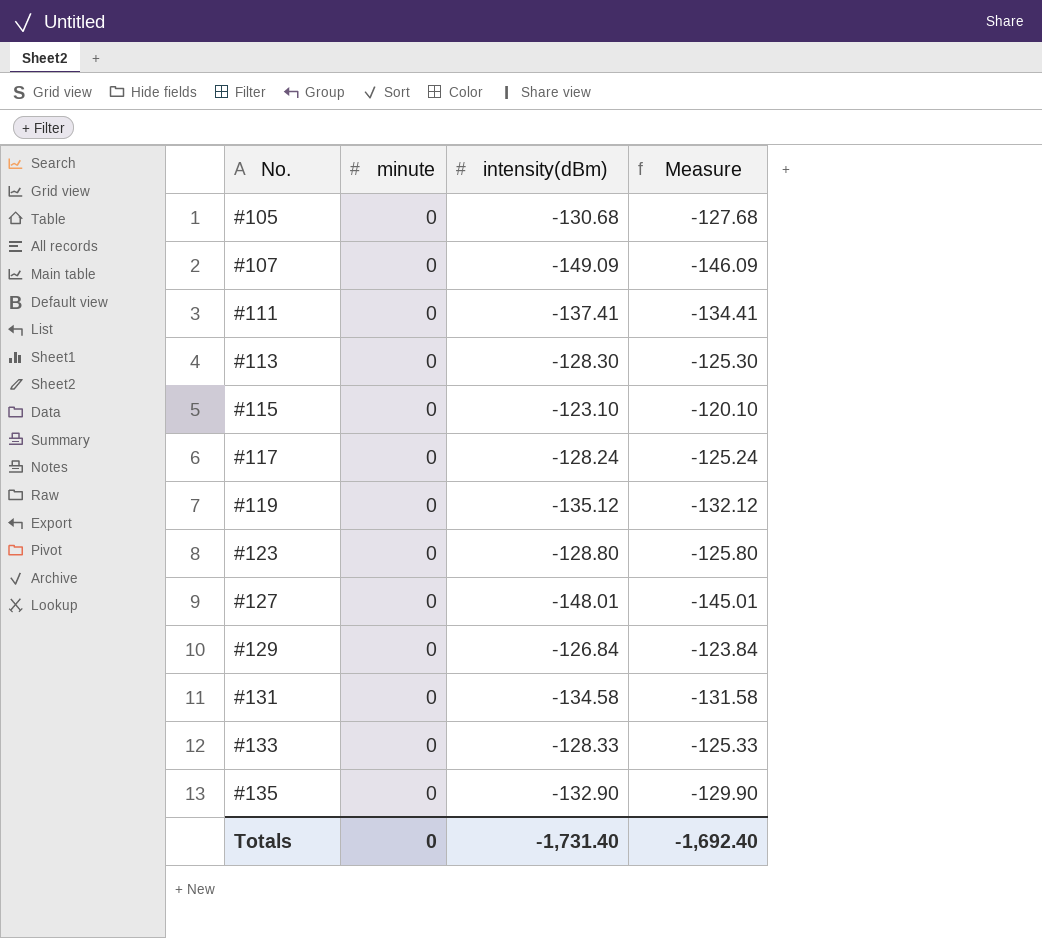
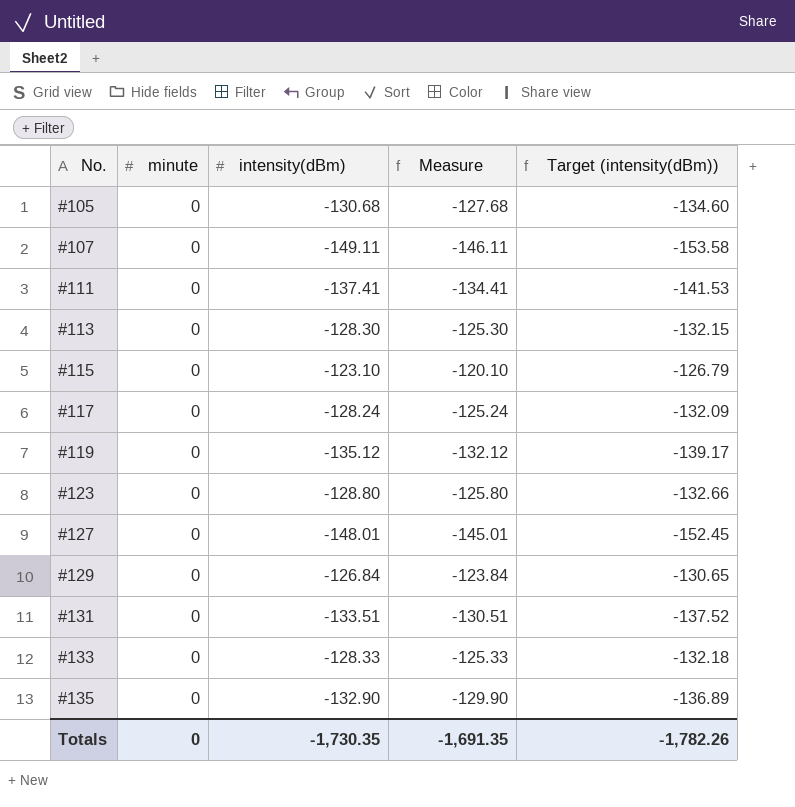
column Target (intensity(dBm)) | formula: none -> [intensity(dBm)] * 1.03
#107 | intensity(dBm): -149.09 -> -149.11
#107 | Measure: -146.09 -> -146.11
#131 | intensity(dBm): -134.58 -> -133.51
#131 | Measure: -131.58 -> -130.51
Totals | intensity(dBm): -1,731.40 -> -1,730.35
Totals | Measure: -1,692.40 -> -1,691.35

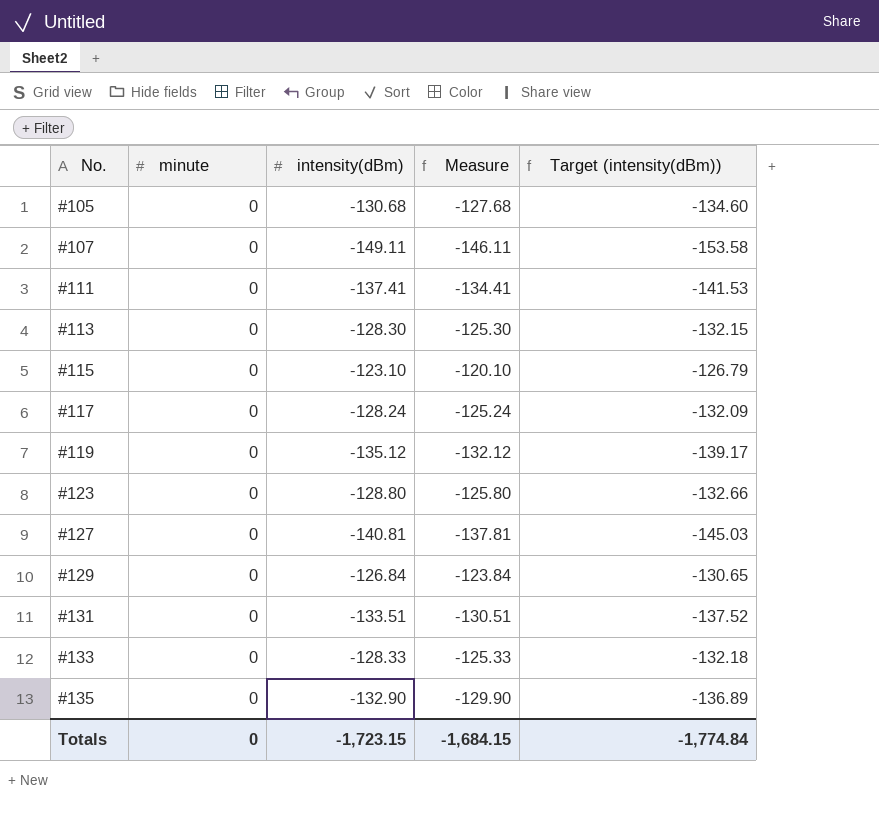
#127 | intensity(dBm): -148.01 -> -140.81
#127 | Measure: -145.01 -> -137.81
#127 | Target (intensity(dBm)): -152.45 -> -145.03
Totals | intensity(dBm): -1,730.35 -> -1,723.15
Totals | Measure: -1,691.35 -> -1,684.15
Totals | Target (intensity(dBm)): -1,782.26 -> -1,774.84

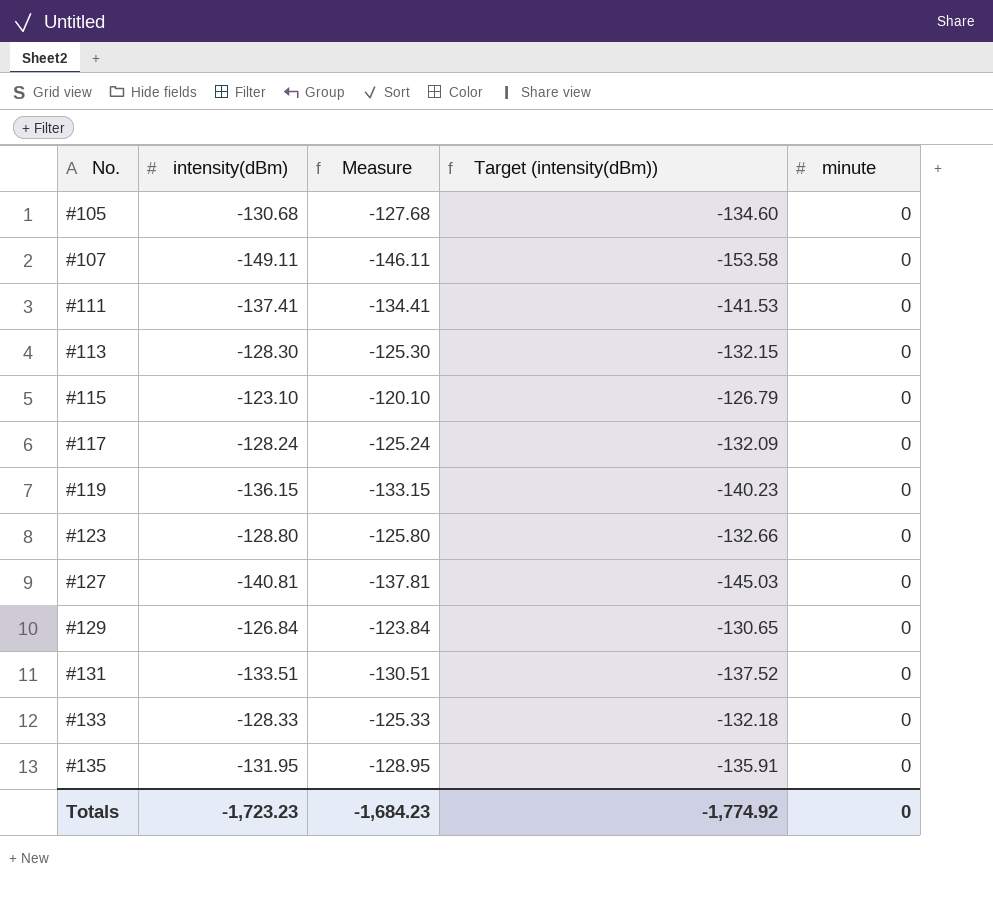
column minute | position: 2 -> 5
#119 | intensity(dBm): -135.12 -> -136.15
#119 | Measure: -132.12 -> -133.15
#119 | Target (intensity(dBm)): -139.17 -> -140.23
#135 | intensity(dBm): -132.90 -> -131.95
#135 | Measure: -129.90 -> -128.95
#135 | Target (intensity(dBm)): -136.89 -> -135.91
Totals | intensity(dBm): -1,723.15 -> -1,723.23
Totals | Measure: -1,684.15 -> -1,684.23
Totals | Target (intensity(dBm)): -1,774.84 -> -1,774.92

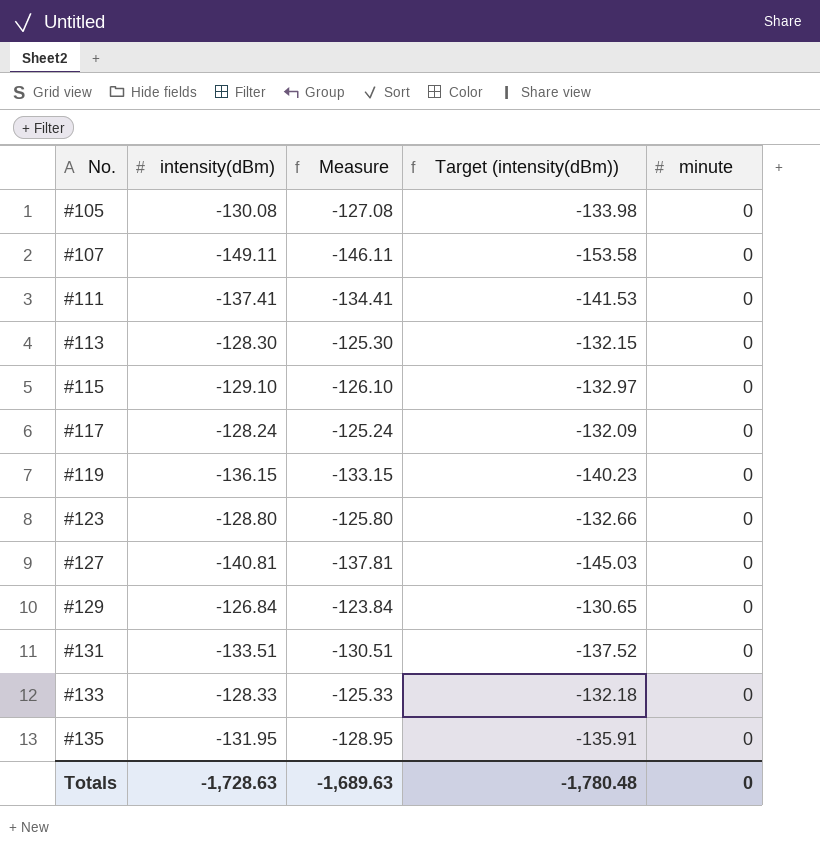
#105 | intensity(dBm): -130.68 -> -130.08
#105 | Measure: -127.68 -> -127.08
#105 | Target (intensity(dBm)): -134.60 -> -133.98
#115 | intensity(dBm): -123.10 -> -129.10
#115 | Measure: -120.10 -> -126.10
#115 | Target (intensity(dBm)): -126.79 -> -132.97
Totals | intensity(dBm): -1,723.23 -> -1,728.63
Totals | Measure: -1,684.23 -> -1,689.63
Totals | Target (intensity(dBm)): -1,774.92 -> -1,780.48

